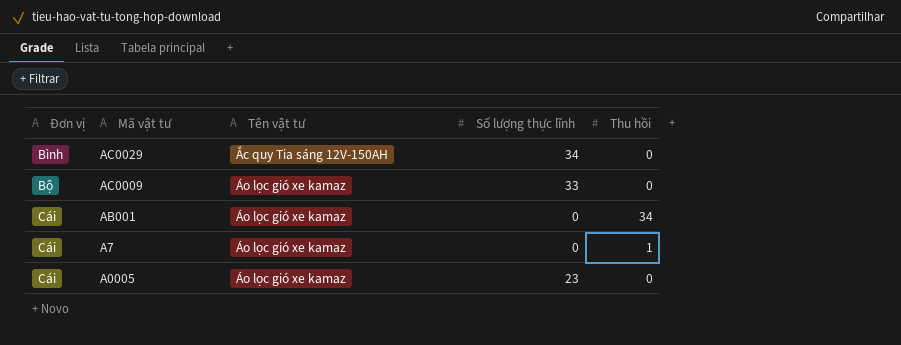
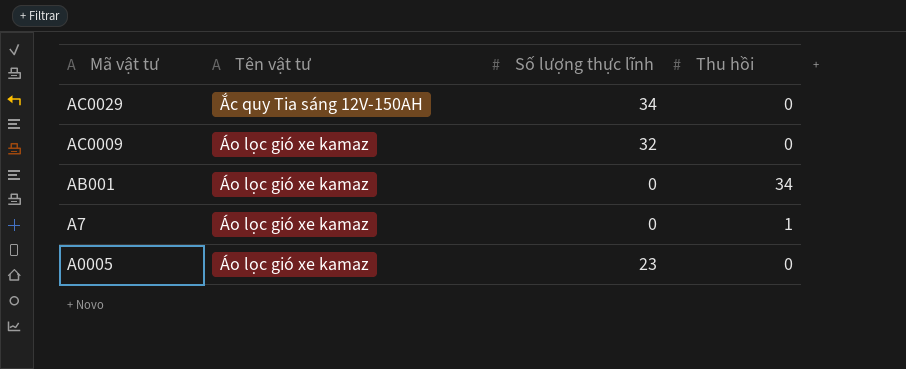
column Đơn vị | position: 1 -> none
AC0009 | Số lượng thực lĩnh: 33 -> 32

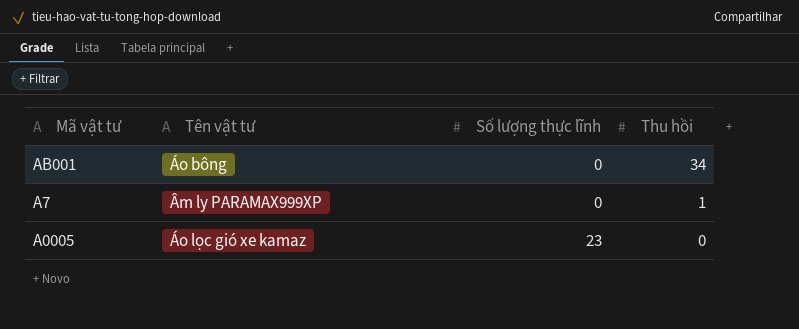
row AC0029: Ắc quy Tia sáng 12V-150AH | 34 | 0 -> none
row AC0009: Áo lọc gió xe kamaz | 32 | 0 -> none
AB001 | Tên vật tư: Áo lọc gió xe kamaz -> Áo bông
A7 | Tên vật tư: Áo lọc gió xe kamaz -> Âm ly PARAMAX999XP

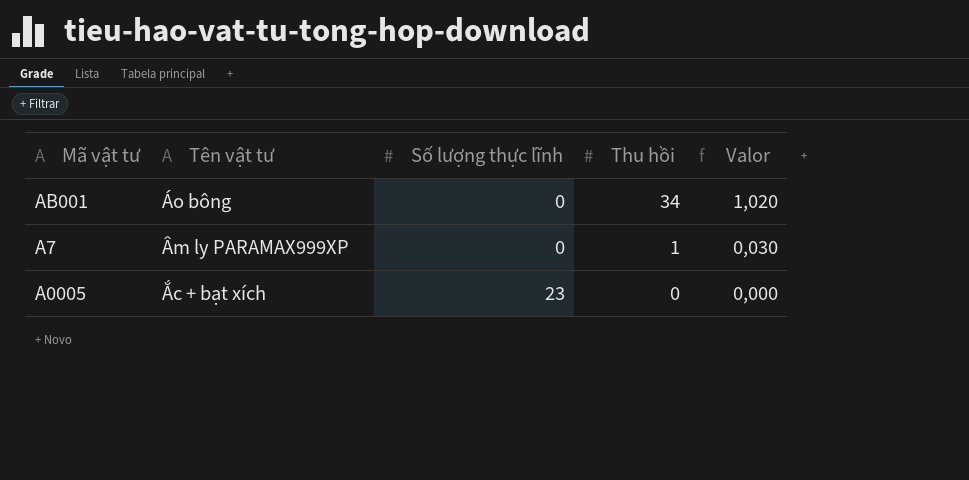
column Valor | formula: none -> [Thu hồi] * 0,03
A0005 | Tên vật tư: Áo lọc gió xe kamaz -> Ắc + bạt xích

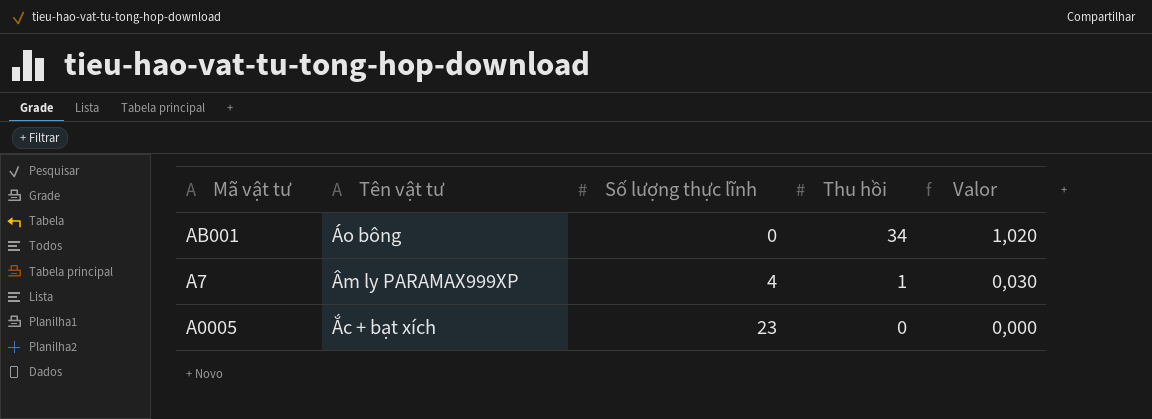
A7 | Số lượng thực lĩnh: 0 -> 4

